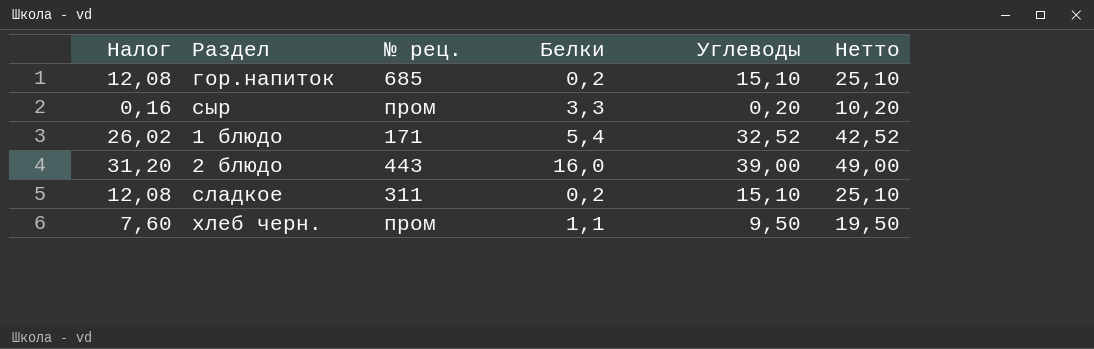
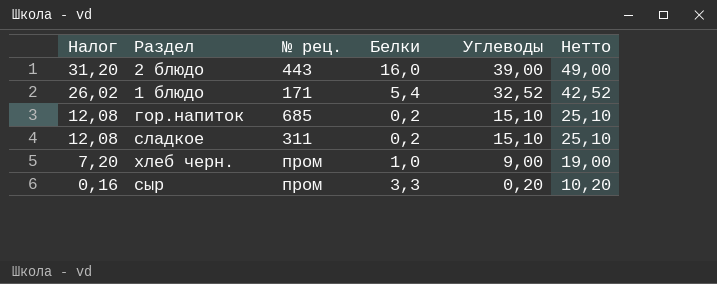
row order: none -> Налог descending
хлеб черн. | Налог: 7,60 -> 7,20
хлеб черн. | Белки: 1,1 -> 1,0
хлеб черн. | Углеводы: 9,50 -> 9,00
хлеб черн. | Нетто: 19,50 -> 19,00

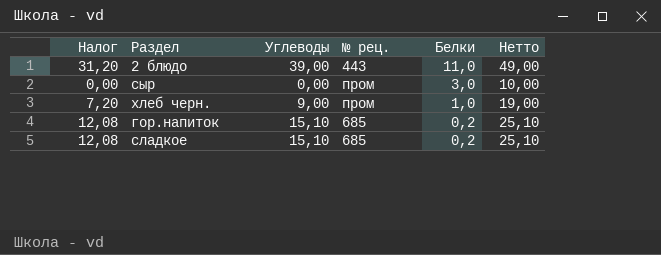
row order: Налог descending -> Белки descending
column Углеводы | position: 5 -> 3
row 1 блюдо: 26,02 | 171 | 5,4 | 32,52 | 42,52 -> none
2 блюдо | Белки: 16,0 -> 11,0
сыр | Налог: 0,16 -> 0,00
сыр | Углеводы: 0,20 -> 0,00
сыр | Белки: 3,3 -> 3,0
сыр | Нетто: 10,20 -> 10,00
сладкое | № рец.: 311 -> 685

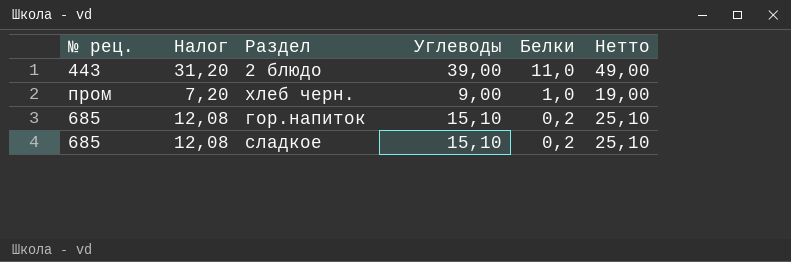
column № рец. | position: 4 -> 1
row сыр: 0,00 | 0,00 | пром | 3,0 | 10,00 -> none

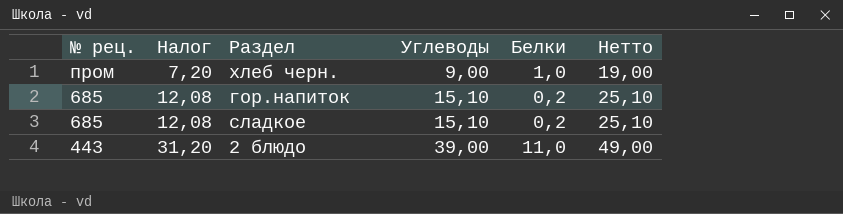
row order: Белки descending -> № рец. descending

